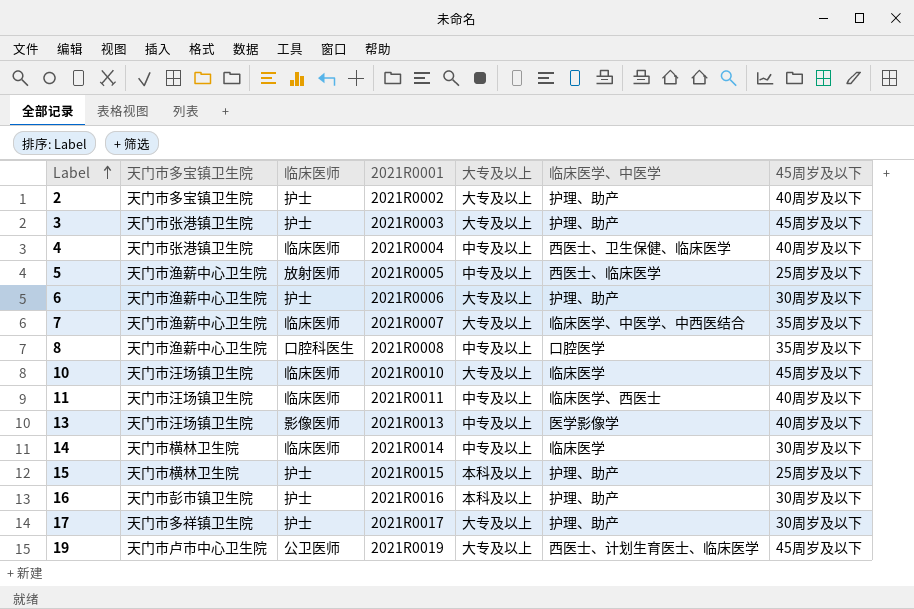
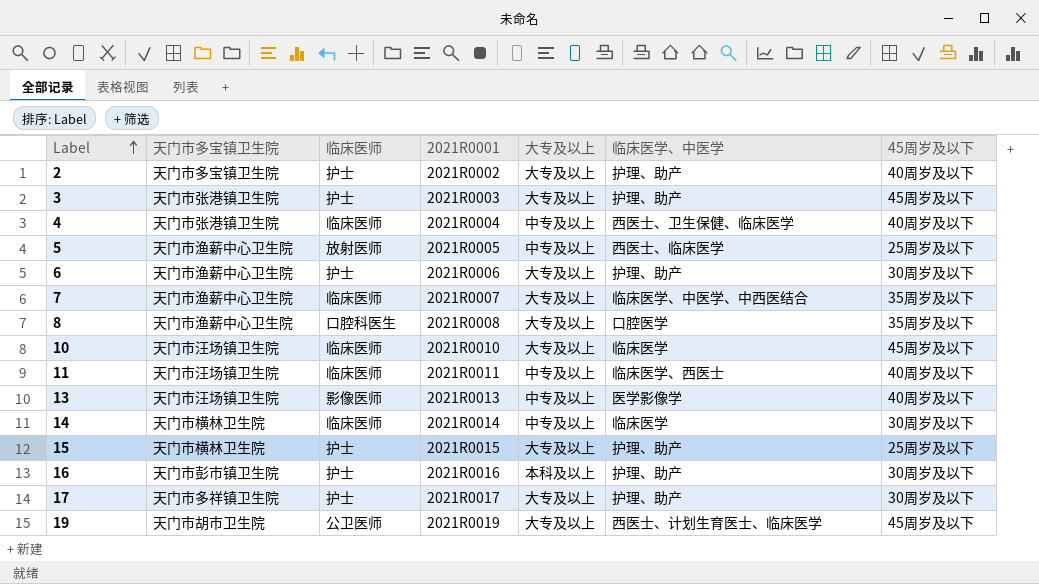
8 | 大专及以上: 中专及以上 -> 大专及以上
15 | 大专及以上: 本科及以上 -> 大专及以上
19 | 天门市多宝镇卫生院: 天门市卢市中心卫生院 -> 天门市胡市卫生院

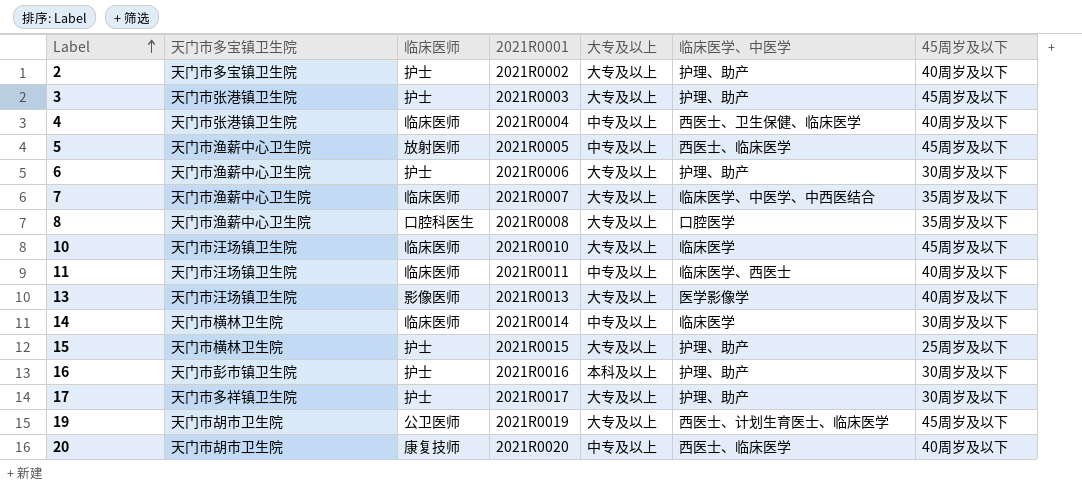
5 | 45周岁及以下: 25周岁及以下 -> 45周岁及以下
13 | 大专及以上: 中专及以上 -> 大专及以上
row 20: none -> 天门市胡市卫生院 | 康复技师 | 2021R0020 | 中专及以上 | 西医士、临床医学 | 40周岁及以下

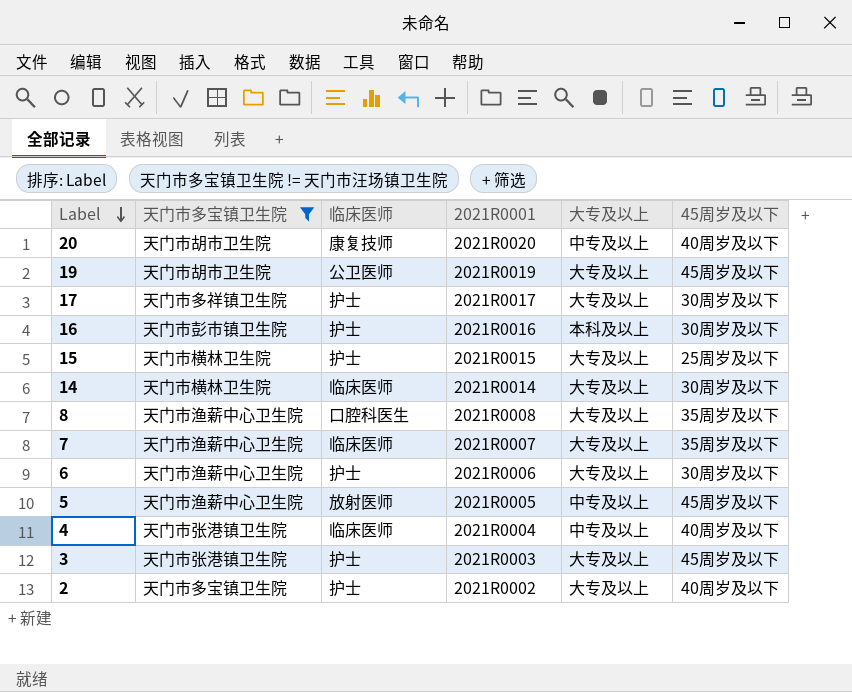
filter: none -> 天门市多宝镇卫生院 != 天门市汪场镇卫生院
row order: Label ascending -> Label descending
column 临床医学、中医学 | position: 6 -> none
14 | 大专及以上: 中专及以上 -> 大专及以上

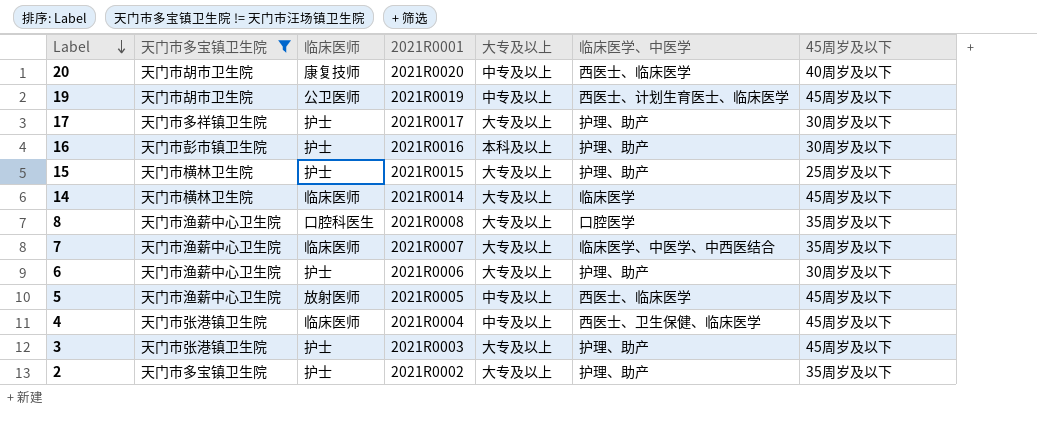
column 临床医学、中医学 | position: none -> 6
19 | 大专及以上: 大专及以上 -> 中专及以上
14 | 45周岁及以下: 30周岁及以下 -> 45周岁及以下
4 | 45周岁及以下: 40周岁及以下 -> 45周岁及以下
2 | 45周岁及以下: 40周岁及以下 -> 35周岁及以下

